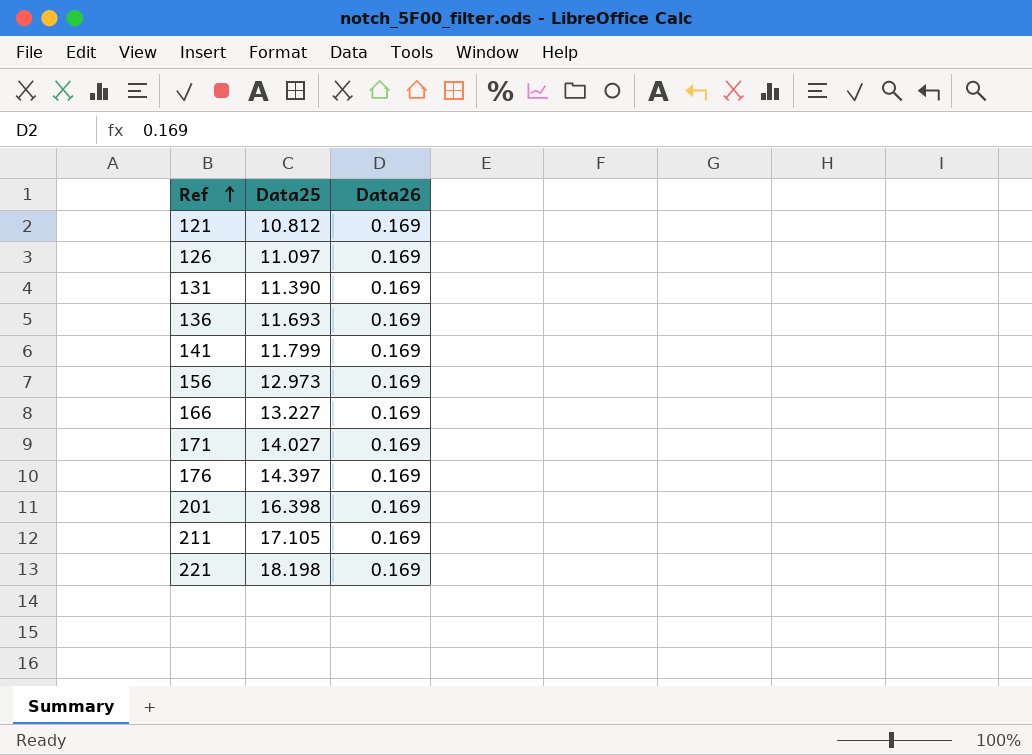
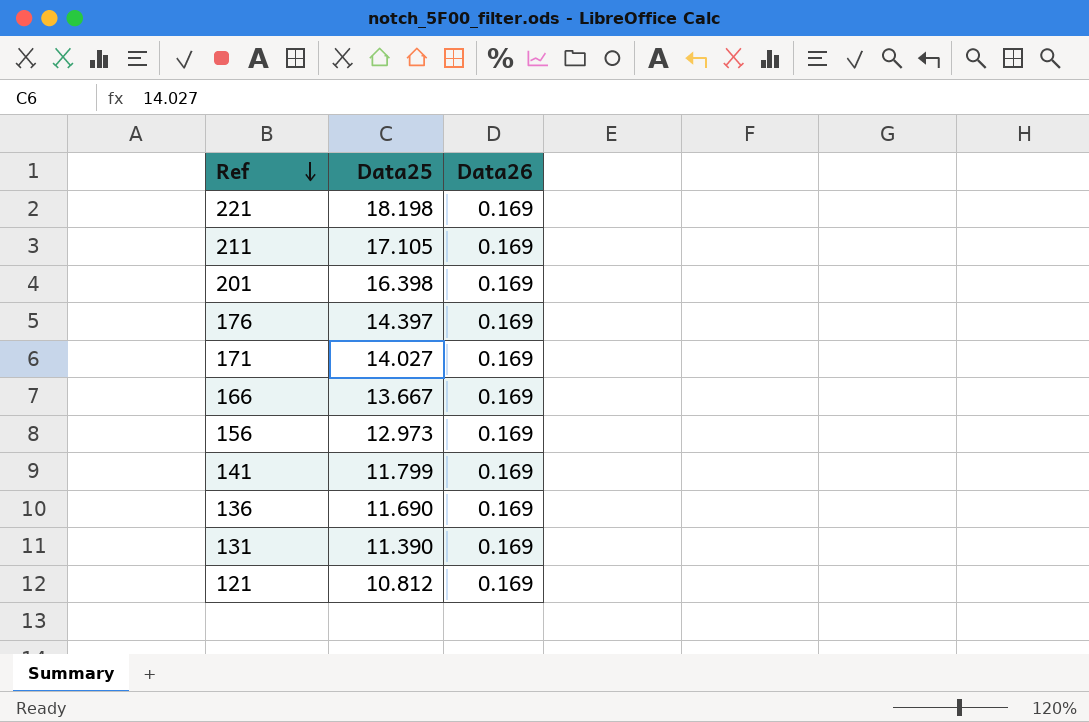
row order: Ref ascending -> Ref descending
row 126: 11.097 | 0.169 -> none
166 | Data25: 13.227 -> 13.667
136 | Data25: 11.693 -> 11.690

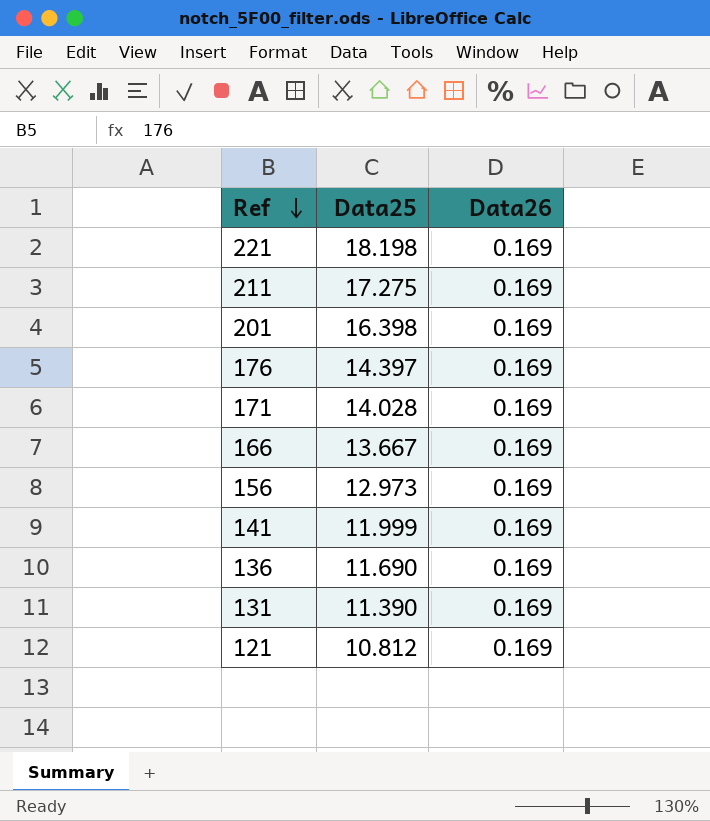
211 | Data25: 17.105 -> 17.275
171 | Data25: 14.027 -> 14.028
141 | Data25: 11.799 -> 11.999

